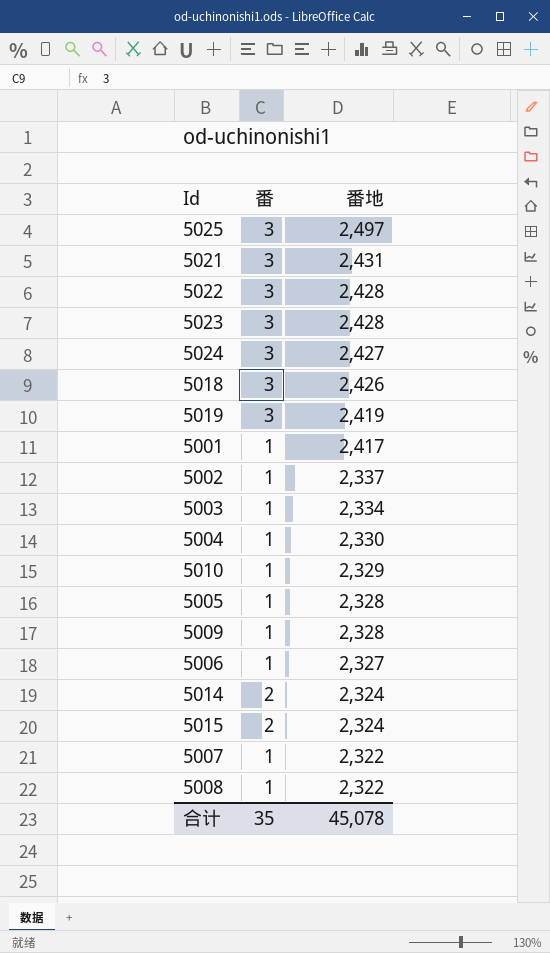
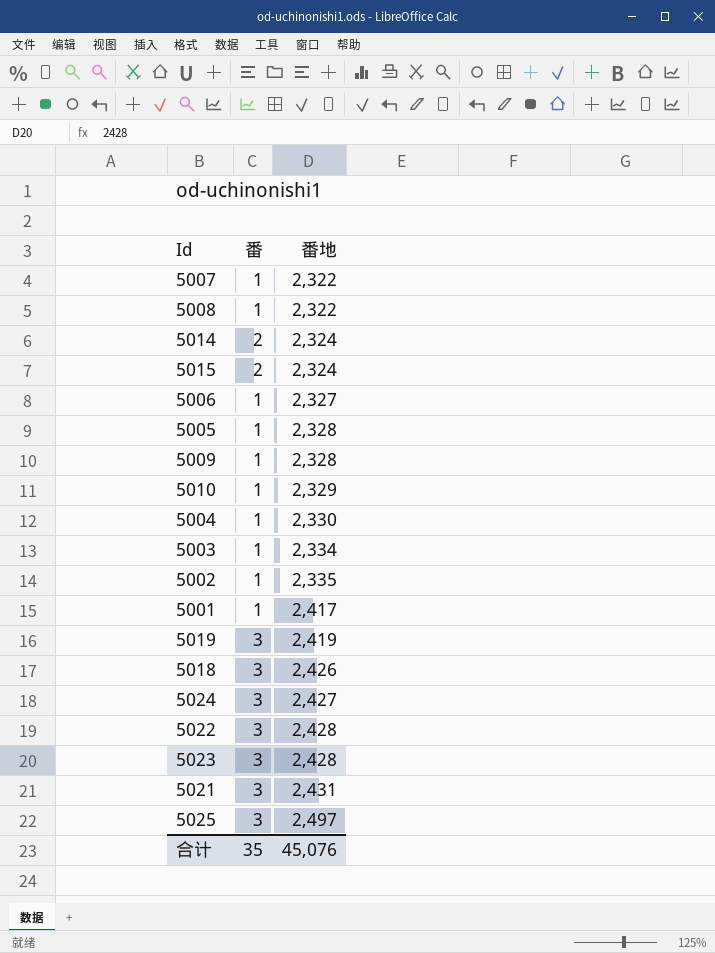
row order: 番地 descending -> 番地 ascending
5002 | 番地: 2,337 -> 2,335
合计 | 番地: 45,078 -> 45,076

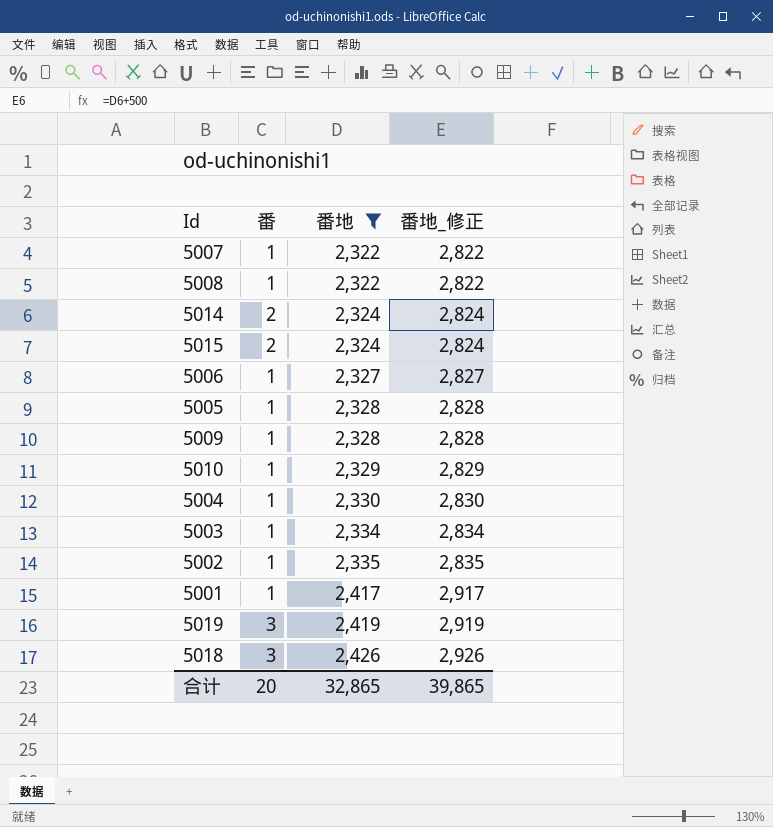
filter: none -> 番地 <= 2,426
column 番地_修正 | formula: none -> [番地] + 500
合计 | 番: 35 -> 20
合计 | 番地: 45,076 -> 32,865

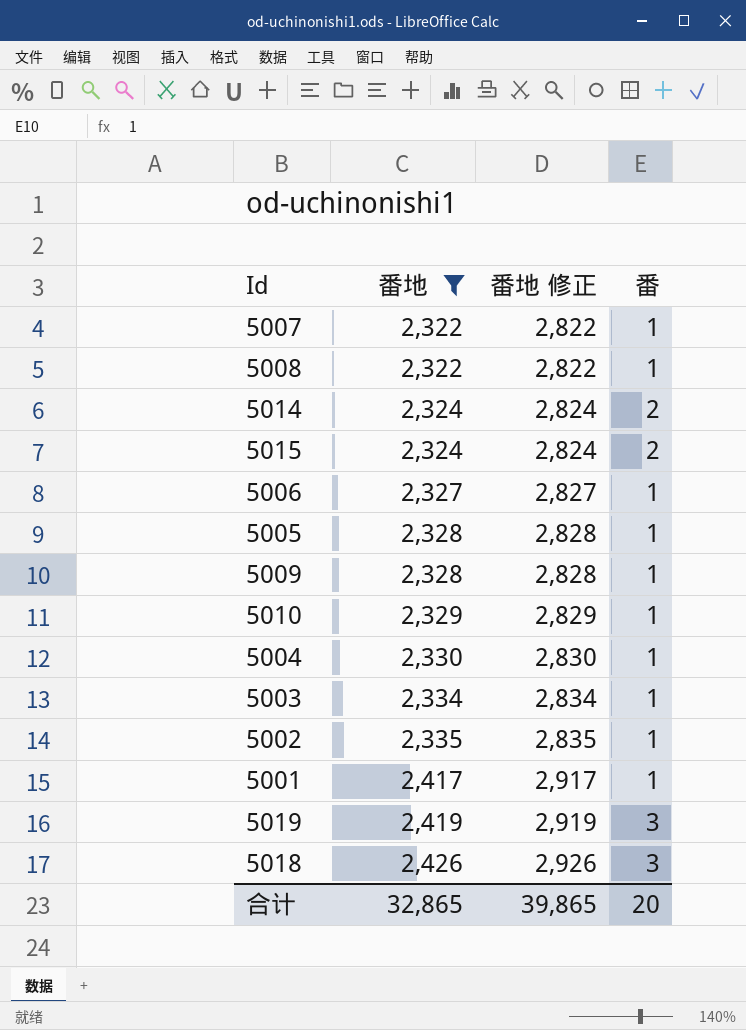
column name: 番地_修正 -> 番地 修正
column 番 | position: 2 -> 4

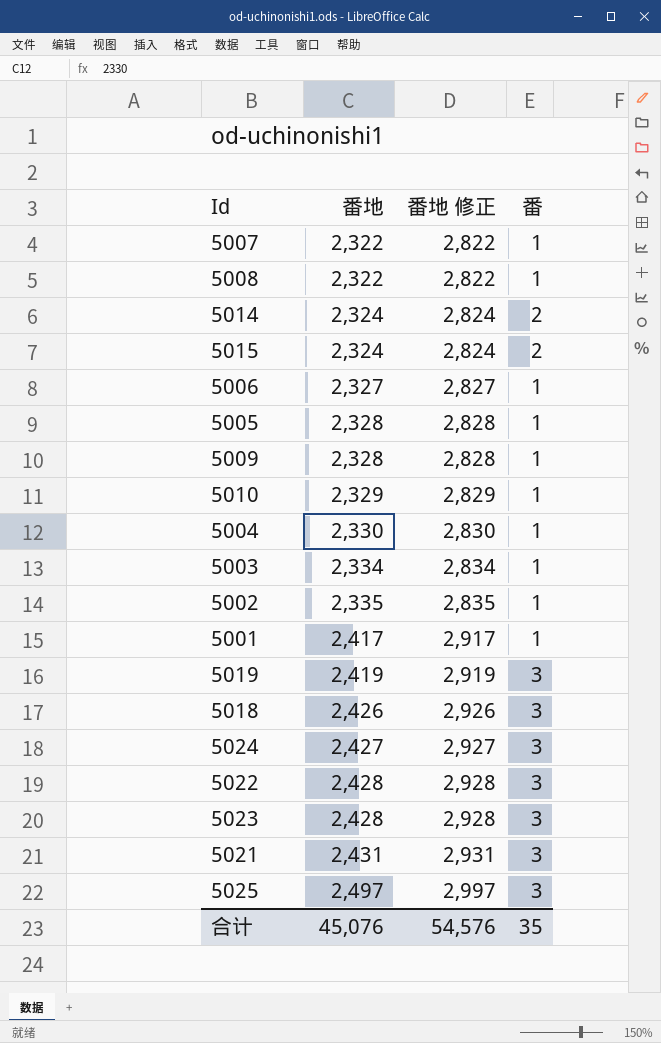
filter: 番地 <= 2,426 -> none
合计 | 番地: 32,865 -> 45,076
合计 | 番地 修正: 39,865 -> 54,576
合计 | 番: 20 -> 35

